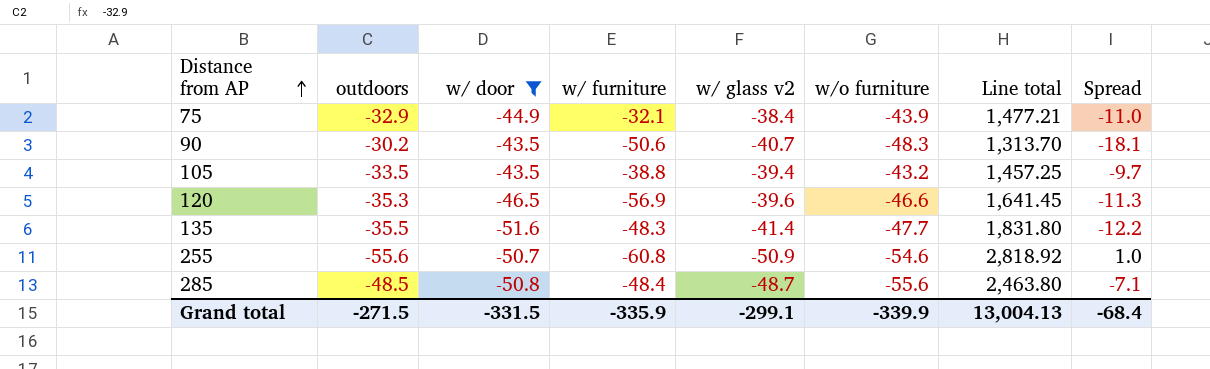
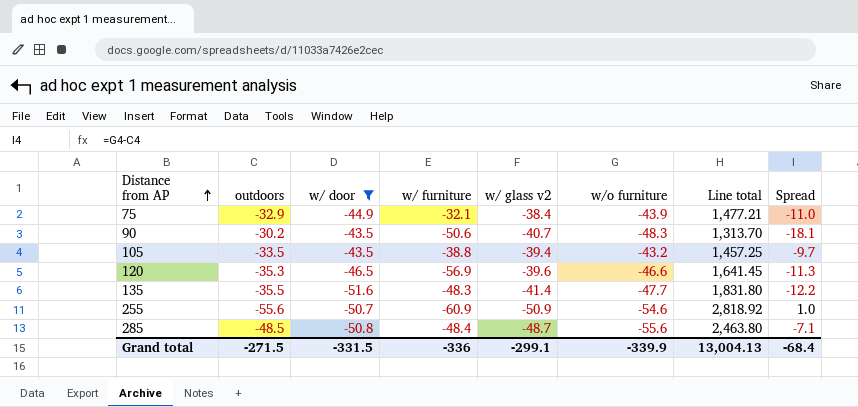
255 | w/ furniture: -60.8 -> -60.9
Grand total | w/ furniture: -335.9 -> -336

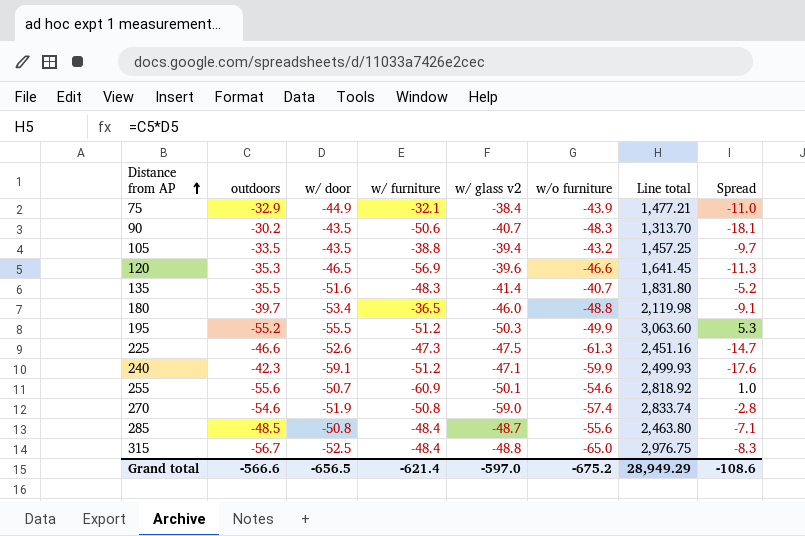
filter: w/ door >= -51.6 -> none
135 | w/o furniture: -47.7 -> -40.7
135 | Spread: -12.2 -> -5.2
255 | w/ glass v2: -50.9 -> -50.1
Grand total | outdoors: -271.5 -> -566.6
Grand total | w/ door: -331.5 -> -656.5
Grand total | w/ furniture: -336 -> -621.4
Grand total | w/ glass v2: -299.1 -> -597.0
Grand total | w/o furniture: -339.9 -> -675.2
Grand total | Line total: 13,004.13 -> 28,949.29
Grand total | Spread: -68.4 -> -108.6

